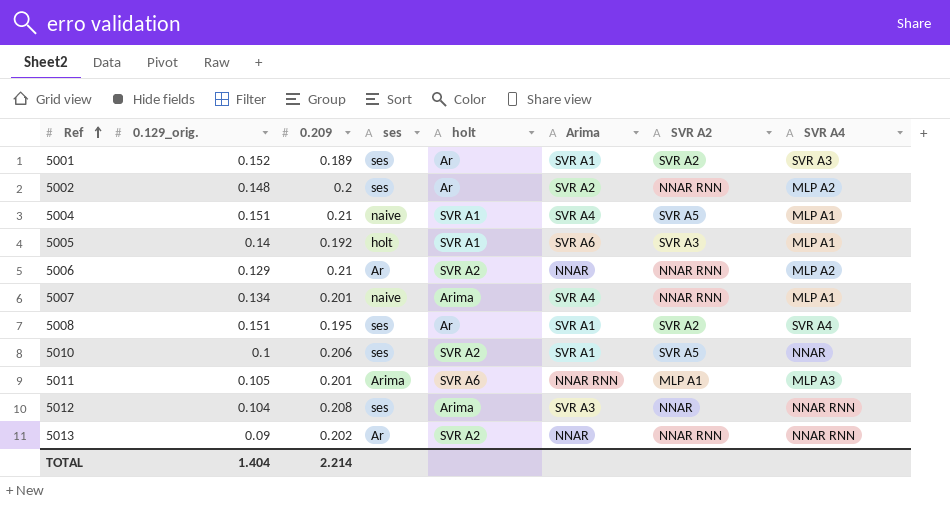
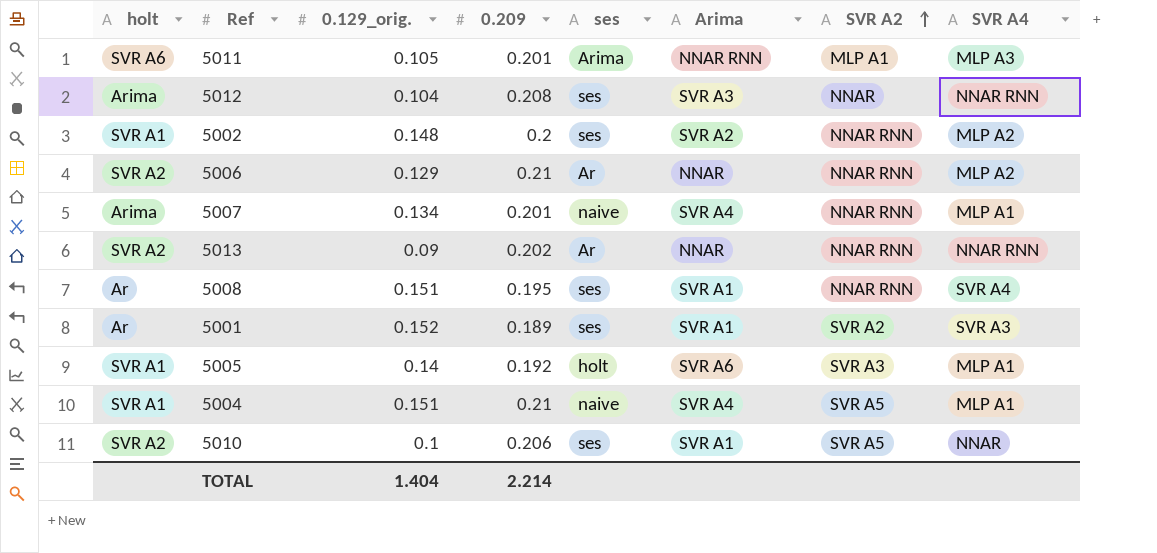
row order: Ref ascending -> SVR A2 ascending
column holt | position: 5 -> 1
5002 | holt: Ar -> SVR A1
5008 | SVR A2: SVR A2 -> NNAR RNN

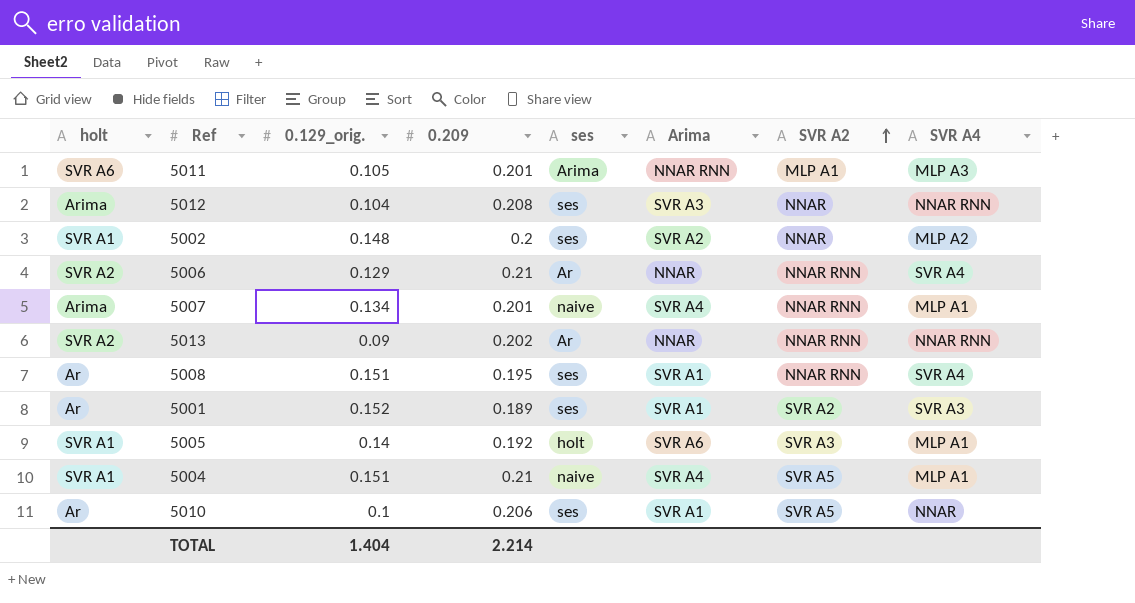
5002 | SVR A2: NNAR RNN -> NNAR
5006 | SVR A4: MLP A2 -> SVR A4
5010 | holt: SVR A2 -> Ar

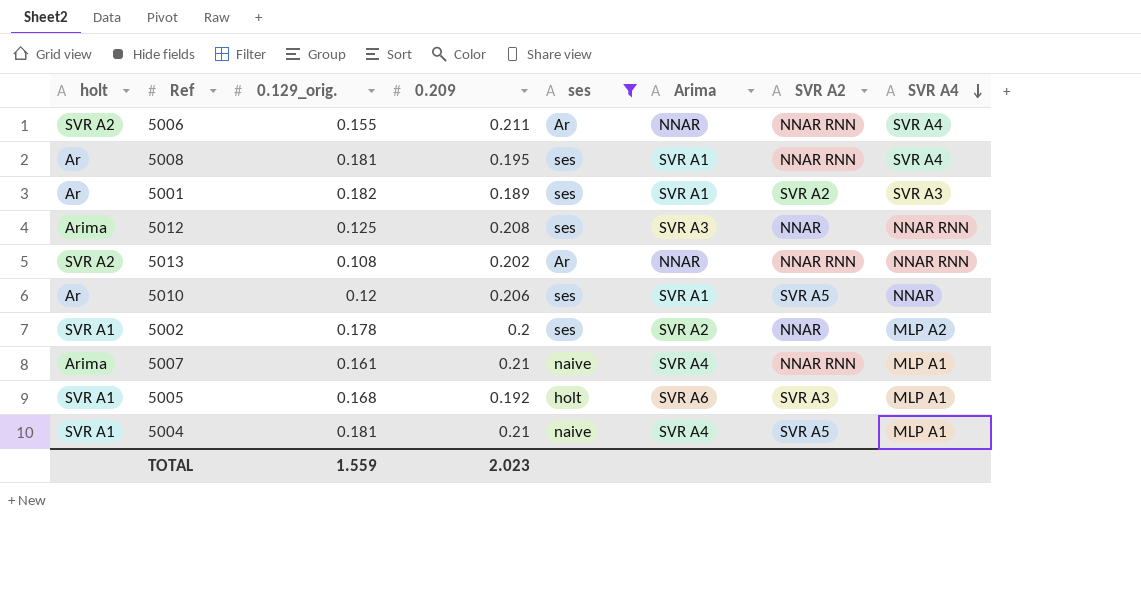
filter: none -> ses != Arima
row order: SVR A2 ascending -> SVR A4 descending
5006 | 0.129_orig.: 0.129 -> 0.155
5006 | 0.209: 0.21 -> 0.211
5008 | 0.129_orig.: 0.151 -> 0.181
5001 | 0.129_orig.: 0.152 -> 0.182
5012 | 0.129_orig.: 0.104 -> 0.125
5013 | 0.129_orig.: 0.09 -> 0.108
5010 | 0.129_orig.: 0.1 -> 0.12
5002 | 0.129_orig.: 0.148 -> 0.178
5007 | 0.129_orig.: 0.134 -> 0.161
5007 | 0.209: 0.201 -> 0.21
5005 | 0.129_orig.: 0.14 -> 0.168
5004 | 0.129_orig.: 0.151 -> 0.181
TOTAL | 0.129_orig.: 1.404 -> 1.559
TOTAL | 0.209: 2.214 -> 2.023

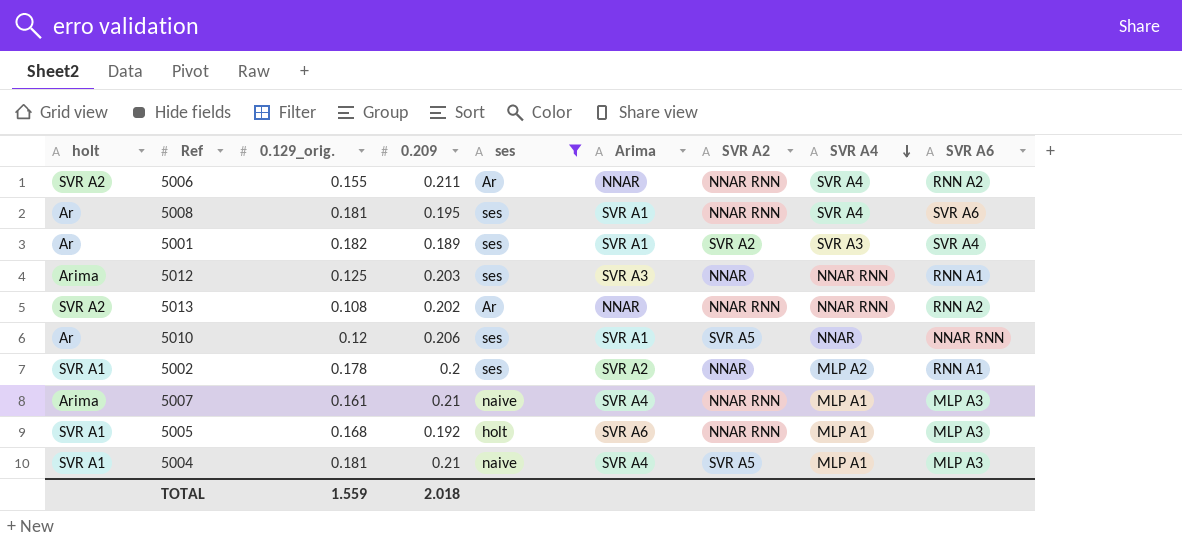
column SVR A6 | position: none -> 9
5012 | 0.209: 0.208 -> 0.203
5005 | SVR A2: SVR A3 -> NNAR RNN
TOTAL | 0.209: 2.023 -> 2.018

